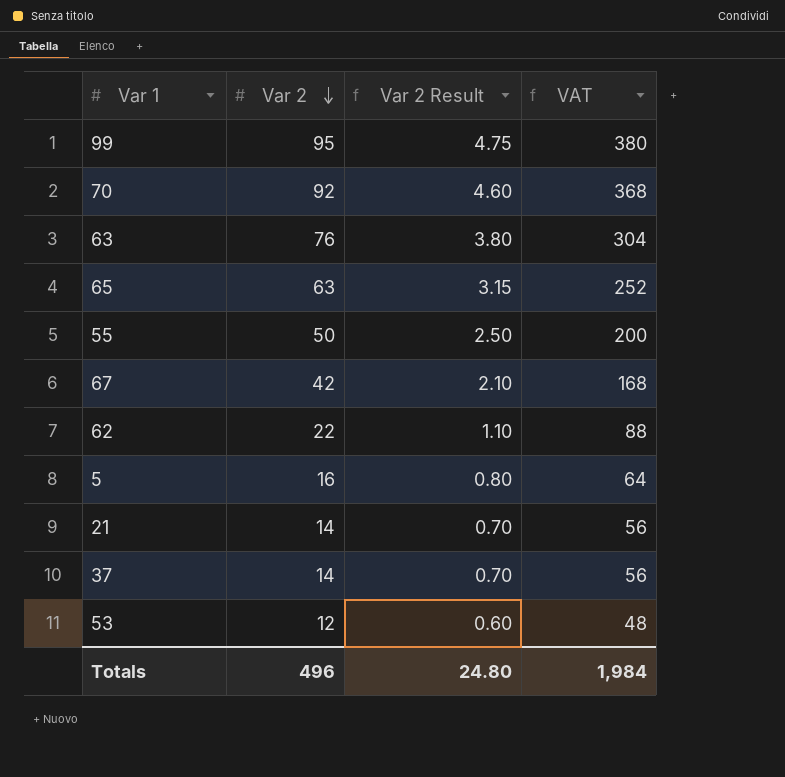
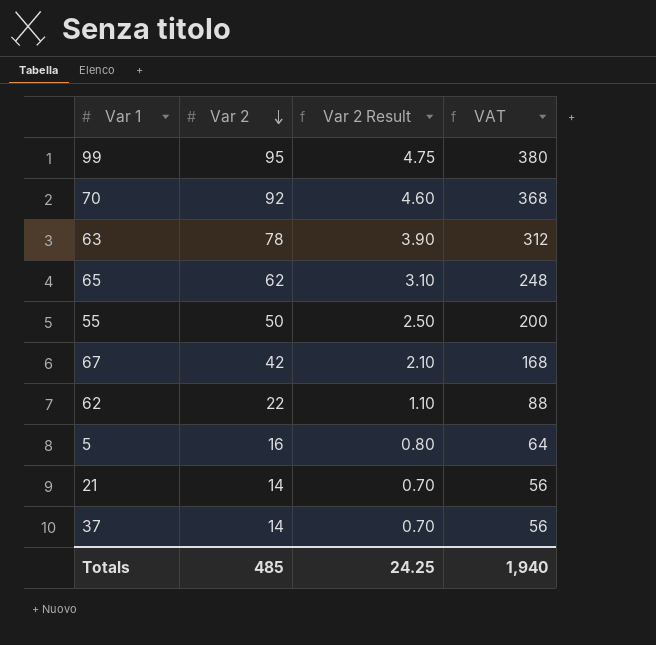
row 53: 12 | 0.60 | 48 -> none
63 | Var 2: 76 -> 78
63 | Var 2 Result: 3.80 -> 3.90
63 | VAT: 304 -> 312
65 | Var 2: 63 -> 62
65 | Var 2 Result: 3.15 -> 3.10
65 | VAT: 252 -> 248
Totals | Var 2: 496 -> 485
Totals | Var 2 Result: 24.80 -> 24.25
Totals | VAT: 1,984 -> 1,940

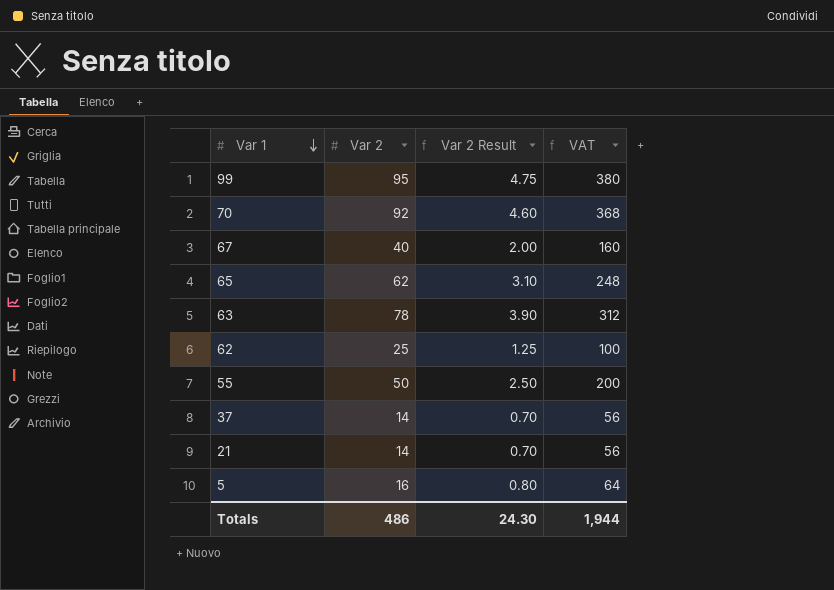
row order: Var 2 descending -> Var 1 descending
67 | Var 2: 42 -> 40
67 | Var 2 Result: 2.10 -> 2.00
67 | VAT: 168 -> 160
62 | Var 2: 22 -> 25
62 | Var 2 Result: 1.10 -> 1.25
62 | VAT: 88 -> 100
Totals | Var 2: 485 -> 486
Totals | Var 2 Result: 24.25 -> 24.30
Totals | VAT: 1,940 -> 1,944

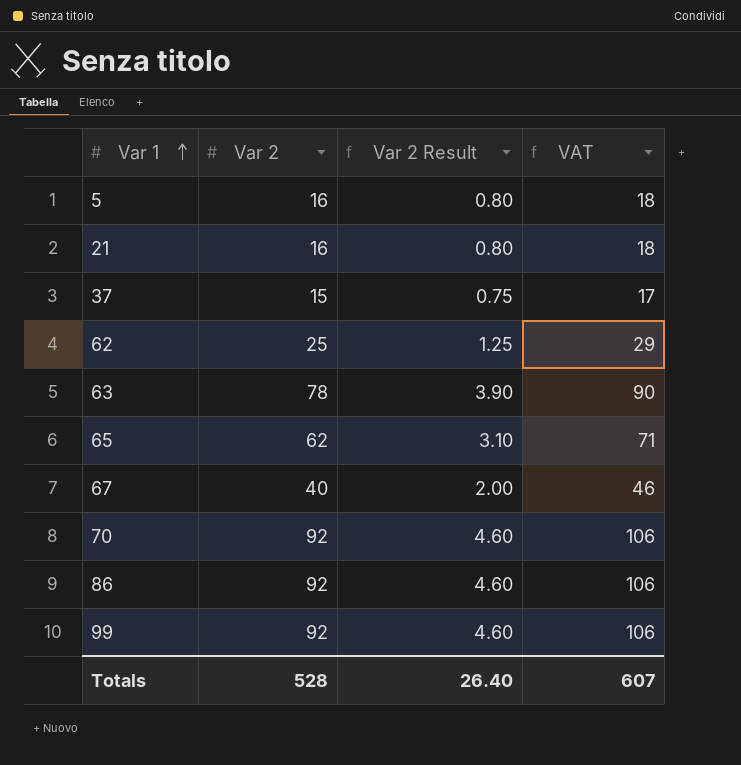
row order: Var 1 descending -> Var 1 ascending
column VAT | formula: [Var 2] * 4 -> [Var 2] * 1.15
row 55: 50 | 2.50 | 200 -> none
21 | Var 2: 14 -> 16
21 | Var 2 Result: 0.70 -> 0.80
37 | Var 2: 14 -> 15
37 | Var 2 Result: 0.70 -> 0.75
row 86: none -> 92 | 4.60 | 106
99 | Var 2: 95 -> 92
99 | Var 2 Result: 4.75 -> 4.60
Totals | Var 2: 486 -> 528
Totals | Var 2 Result: 24.30 -> 26.40
Totals | VAT: 1,944 -> 607

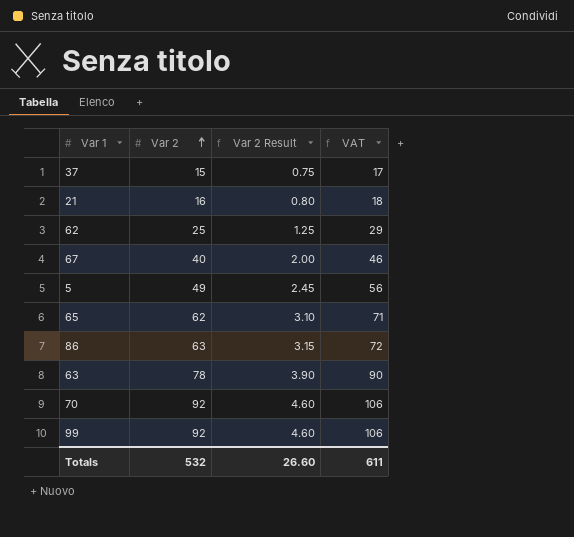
row order: Var 1 ascending -> Var 2 ascending
5 | Var 2: 16 -> 49
5 | Var 2 Result: 0.80 -> 2.45
5 | VAT: 18 -> 56
86 | Var 2: 92 -> 63
86 | Var 2 Result: 4.60 -> 3.15
86 | VAT: 106 -> 72
Totals | Var 2: 528 -> 532
Totals | Var 2 Result: 26.40 -> 26.60
Totals | VAT: 607 -> 611

